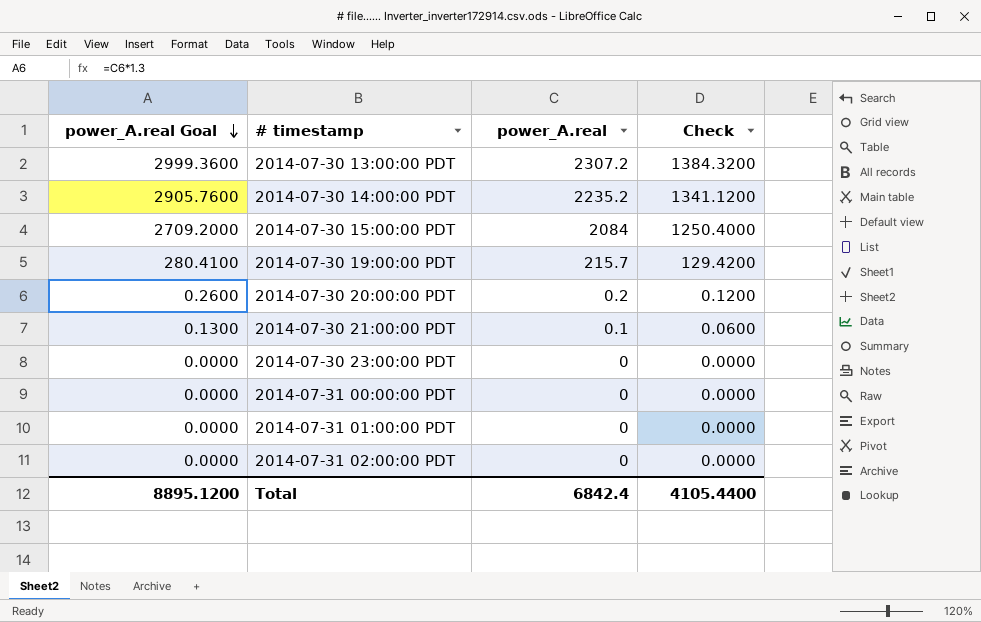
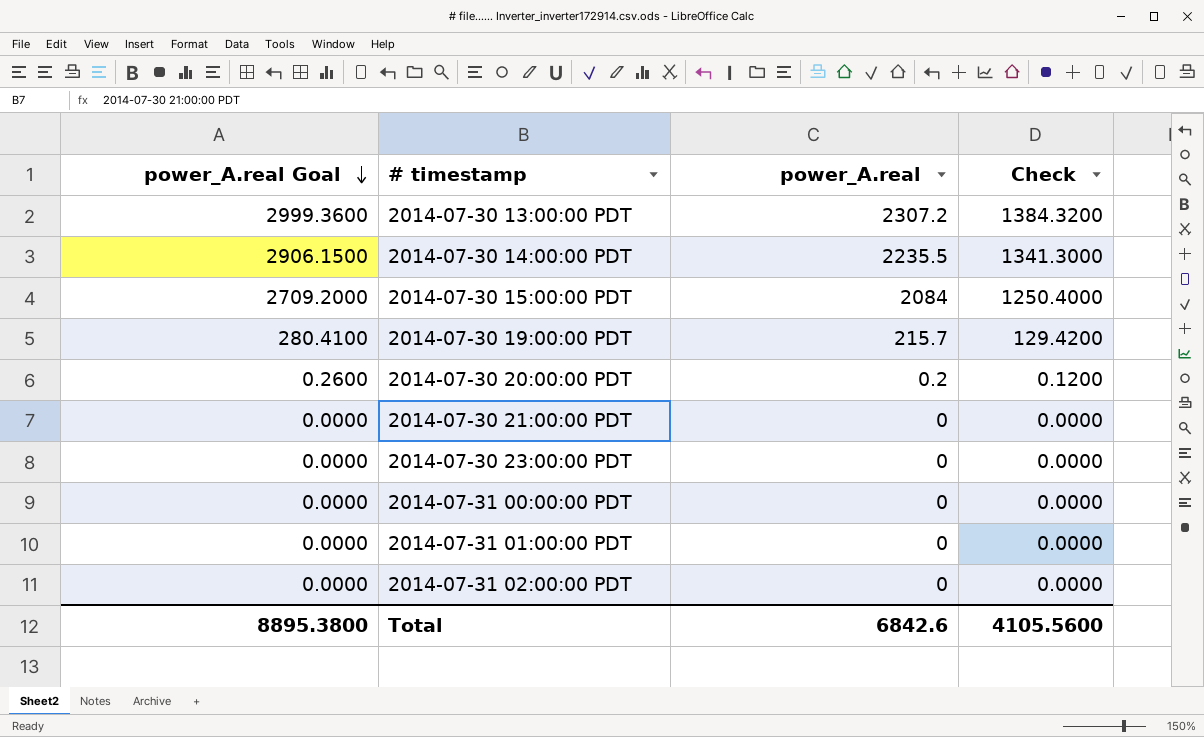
2014-07-30 14:00:00 PDT | power_A.real Goal: 2905.7600 -> 2906.1500
2014-07-30 14:00:00 PDT | power_A.real: 2235.2 -> 2235.5
2014-07-30 14:00:00 PDT | Check: 1341.1200 -> 1341.3000
2014-07-30 21:00:00 PDT | power_A.real Goal: 0.1300 -> 0.0000
2014-07-30 21:00:00 PDT | power_A.real: 0.1 -> 0
2014-07-30 21:00:00 PDT | Check: 0.0600 -> 0.0000
Total | power_A.real Goal: 8895.1200 -> 8895.3800
Total | power_A.real: 6842.4 -> 6842.6
Total | Check: 4105.4400 -> 4105.5600

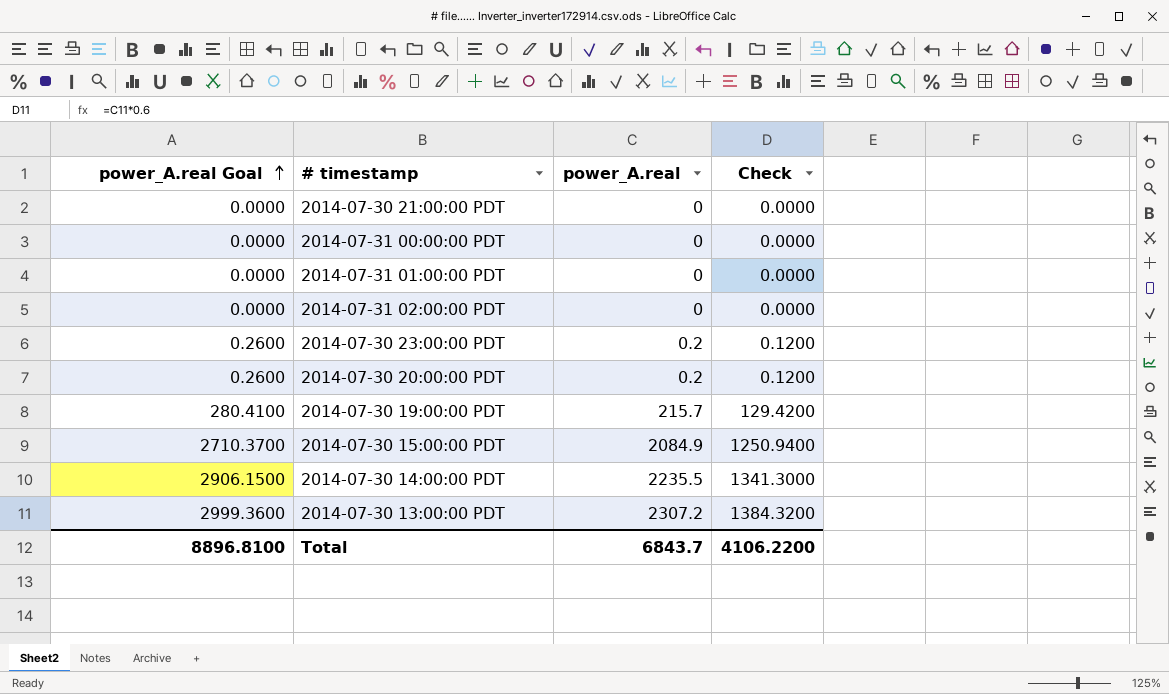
row order: power_A.real Goal descending -> power_A.real Goal ascending
2014-07-30 23:00:00 PDT | power_A.real Goal: 0.0000 -> 0.2600
2014-07-30 23:00:00 PDT | power_A.real: 0 -> 0.2
2014-07-30 23:00:00 PDT | Check: 0.0000 -> 0.1200
2014-07-30 15:00:00 PDT | power_A.real Goal: 2709.2000 -> 2710.3700
2014-07-30 15:00:00 PDT | power_A.real: 2084 -> 2084.9
2014-07-30 15:00:00 PDT | Check: 1250.4000 -> 1250.9400
Total | power_A.real Goal: 8895.3800 -> 8896.8100
Total | power_A.real: 6842.6 -> 6843.7
Total | Check: 4105.5600 -> 4106.2200

